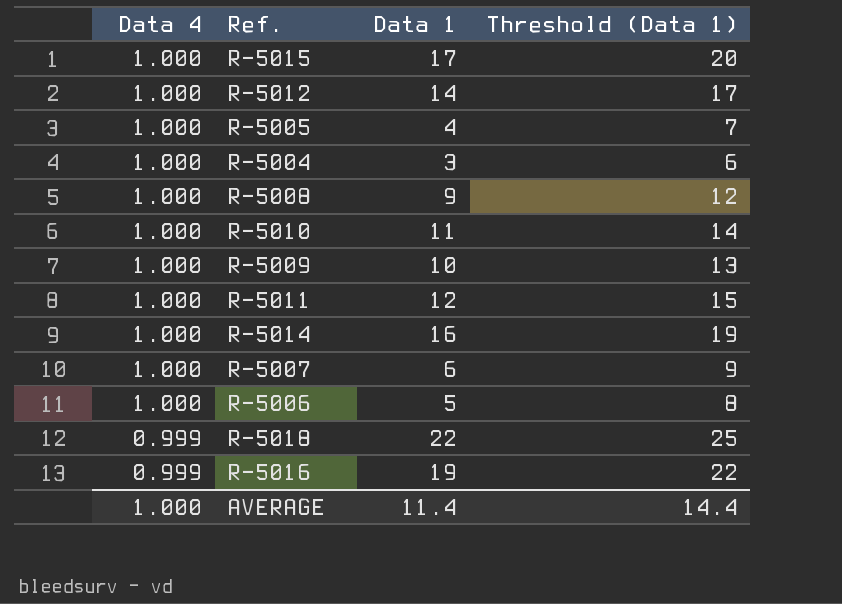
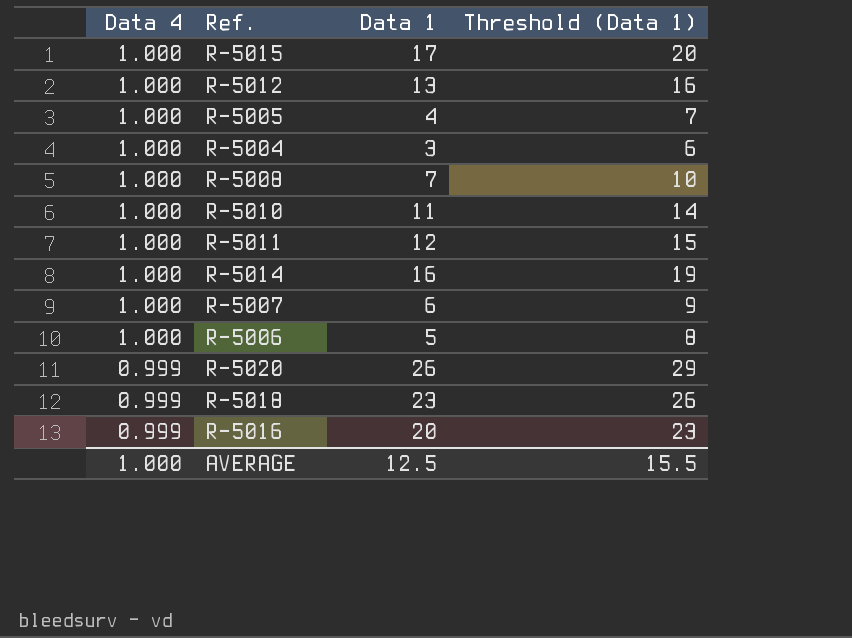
row R-5009: 1.000 | 10 | 13 -> none
R-5012 | Data 1: 14 -> 13
R-5012 | Threshold (Data 1): 17 -> 16
R-5008 | Data 1: 9 -> 7
R-5008 | Threshold (Data 1): 12 -> 10
row R-5020: none -> 0.999 | 26 | 29
R-5018 | Data 1: 22 -> 23
R-5018 | Threshold (Data 1): 25 -> 26
R-5016 | Data 1: 19 -> 20
R-5016 | Threshold (Data 1): 22 -> 23
AVERAGE | Data 1: 11.4 -> 12.5
AVERAGE | Threshold (Data 1): 14.4 -> 15.5

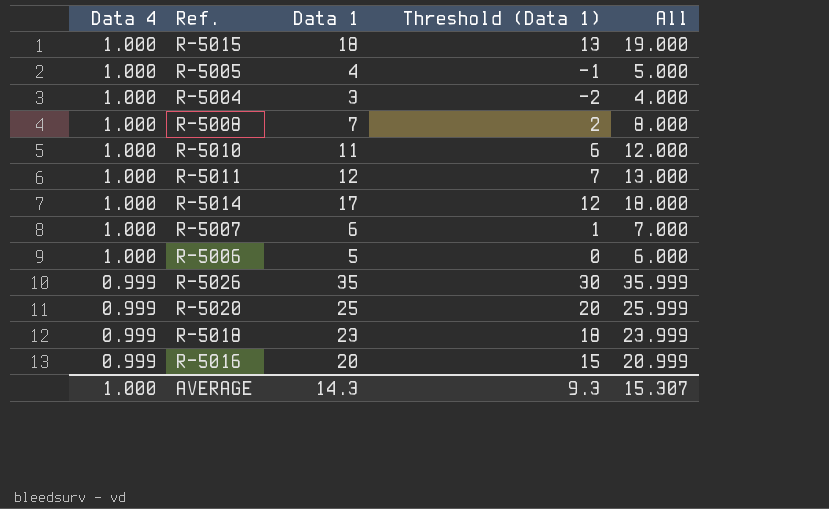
column Threshold (Data 1) | formula: [Data 1] + 3 -> [Data 1] - 5
column All | formula: none -> [Data 4] + [Data 1]
row R-5012: 1.000 | 13 | 16 -> none
R-5015 | Data 1: 17 -> 18
R-5014 | Data 1: 16 -> 17
row R-5026: none -> 0.999 | 35 | 30 | 35.999
R-5020 | Data 1: 26 -> 25
AVERAGE | Data 1: 12.5 -> 14.3
AVERAGE | Threshold (Data 1): 15.5 -> 9.3

